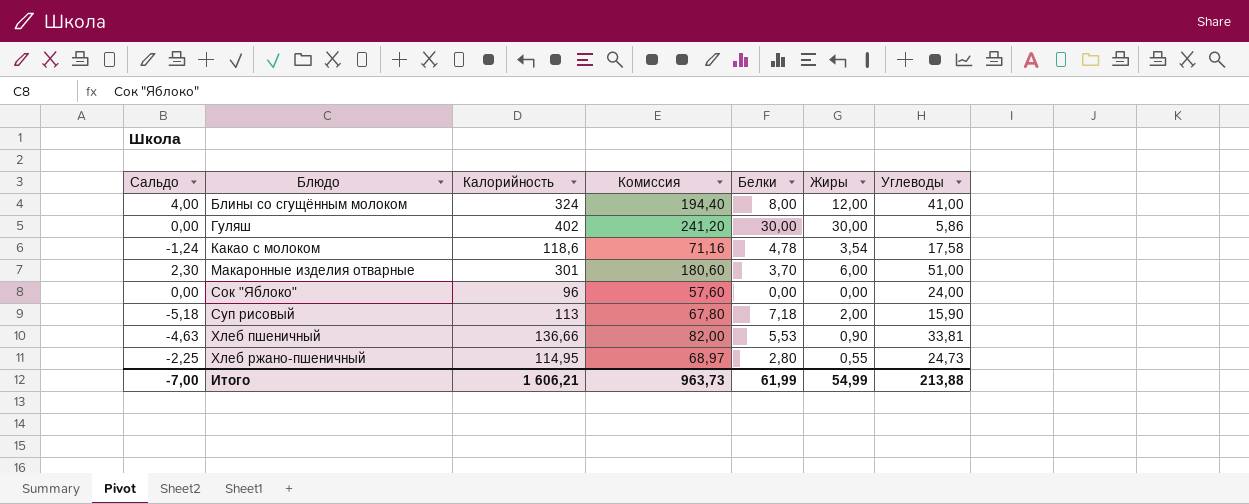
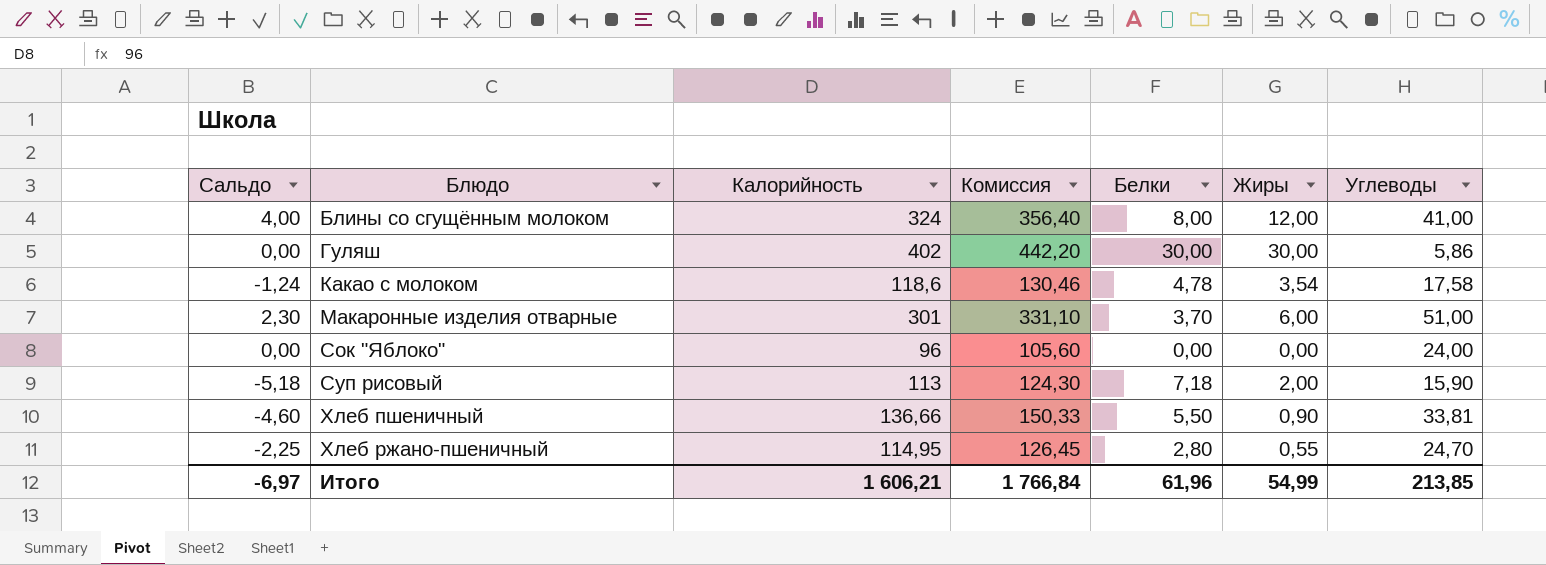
column Комиссия | formula: [Калорийность] * 0,6 -> [Калорийность] * 1,1
Хлеб пшеничный | Сальдо: -4,63 -> -4,60
Хлеб пшеничный | Белки: 5,53 -> 5,50
Хлеб ржано-пшеничный | Углеводы: 24,73 -> 24,70
Итого | Сальдо: -7,00 -> -6,97
Итого | Комиссия: 963,73 -> 1 766,84
Итого | Белки: 61,99 -> 61,96
Итого | Углеводы: 213,88 -> 213,85

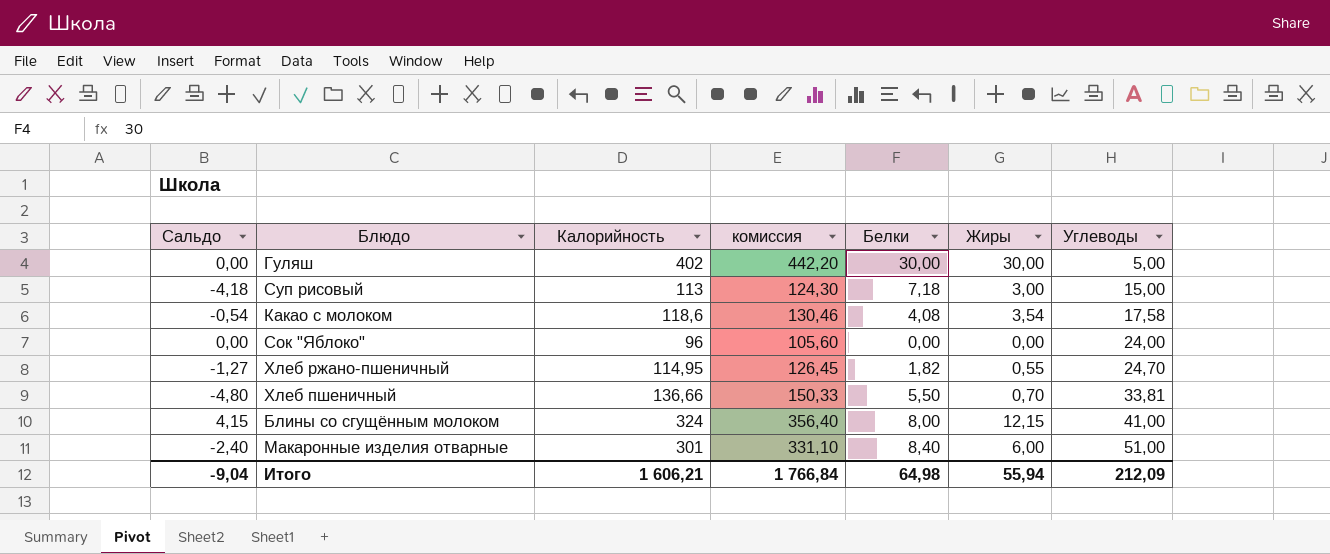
row order: Блюдо ascending -> Углеводы ascending
column name: Комиссия -> комиссия
Гуляш | Углеводы: 5,86 -> 5,00
Суп рисовый | Сальдо: -5,18 -> -4,18
Суп рисовый | Жиры: 2,00 -> 3,00
Суп рисовый | Углеводы: 15,90 -> 15,00
Какао с молоком | Сальдо: -1,24 -> -0,54
Какао с молоком | Белки: 4,78 -> 4,08
Хлеб ржано-пшеничный | Сальдо: -2,25 -> -1,27
Хлеб ржано-пшеничный | Белки: 2,80 -> 1,82
Хлеб пшеничный | Сальдо: -4,60 -> -4,80
Хлеб пшеничный | Жиры: 0,90 -> 0,70
Блины со сгущённым молоком | Сальдо: 4,00 -> 4,15
Блины со сгущённым молоком | Жиры: 12,00 -> 12,15
Макаронные изделия отварные | Сальдо: 2,30 -> -2,40
Макаронные изделия отварные | Белки: 3,70 -> 8,40
Итого | Сальдо: -6,97 -> -9,04
Итого | Белки: 61,96 -> 64,98
Итого | Жиры: 54,99 -> 55,94
Итого | Углеводы: 213,85 -> 212,09

